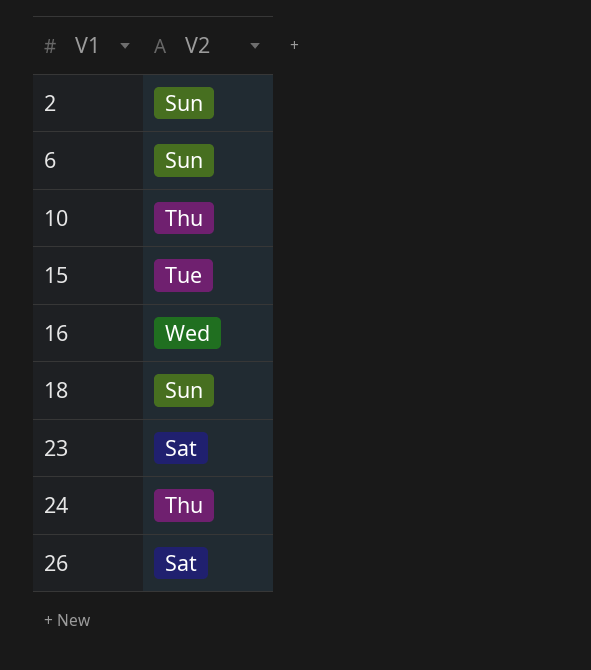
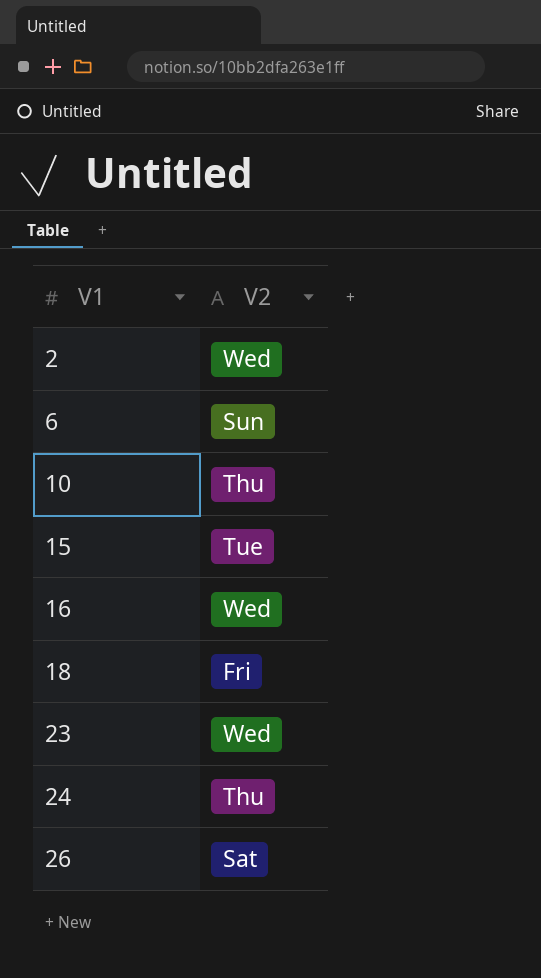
2 | V2: Sun -> Wed
18 | V2: Sun -> Fri
23 | V2: Sat -> Wed

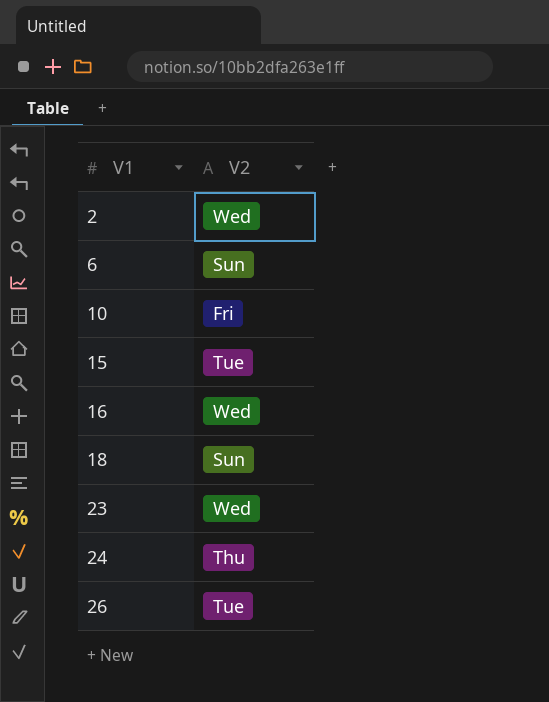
10 | V2: Thu -> Fri
18 | V2: Fri -> Sun
26 | V2: Sat -> Tue

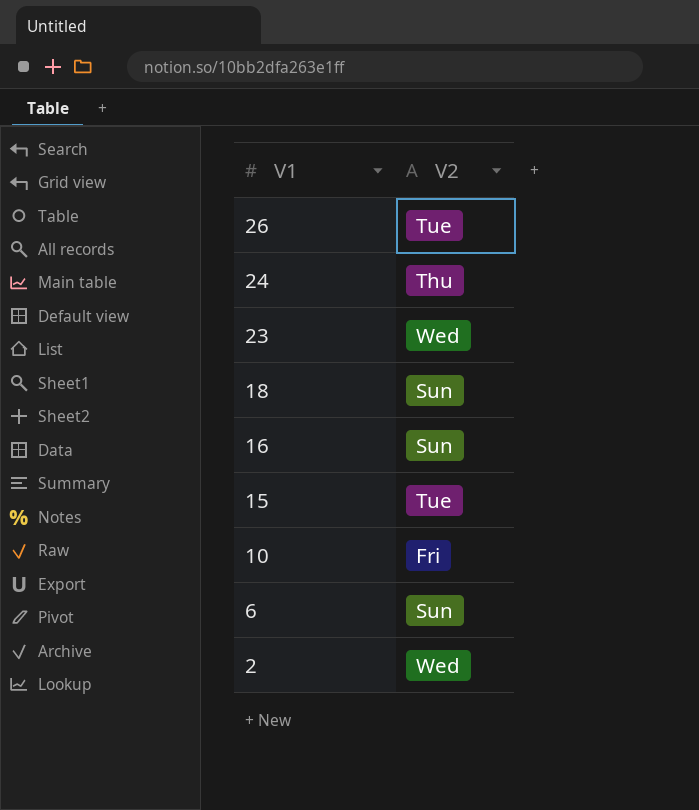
row order: V1 ascending -> V1 descending
16 | V2: Wed -> Sun

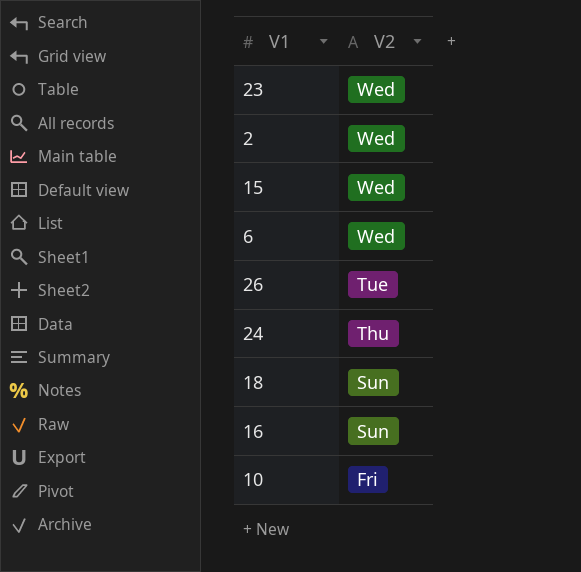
row order: V1 descending -> V2 descending
15 | V2: Tue -> Wed
6 | V2: Sun -> Wed

